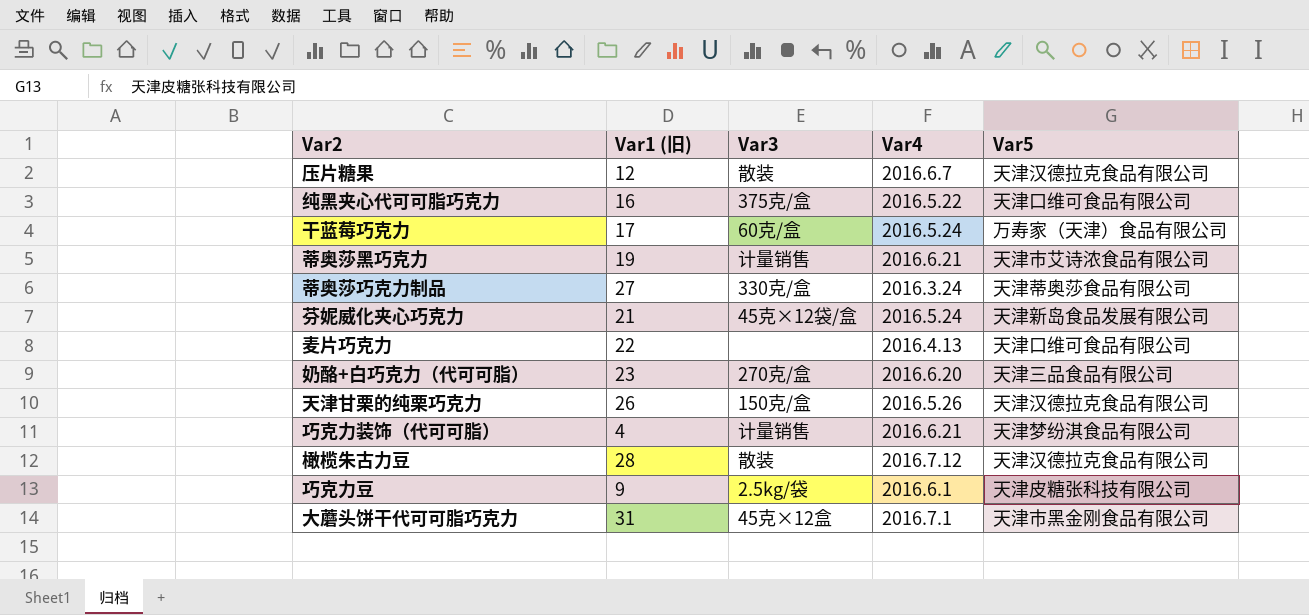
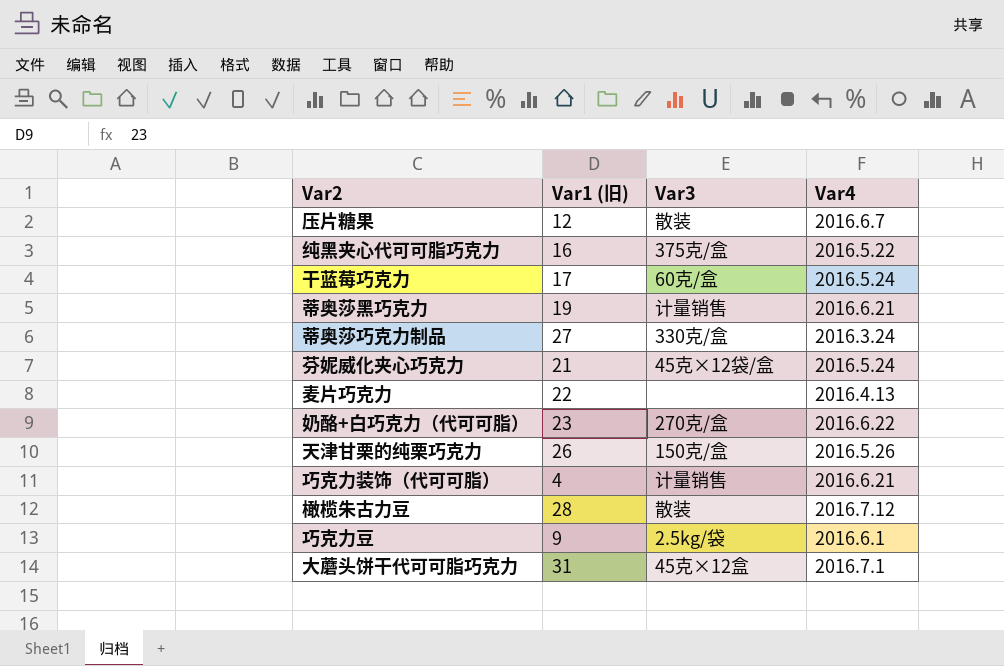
column Var5 | position: 5 -> none
奶酪+白巧克力（代可可脂） | Var4: 2016.6.20 -> 2016.6.22

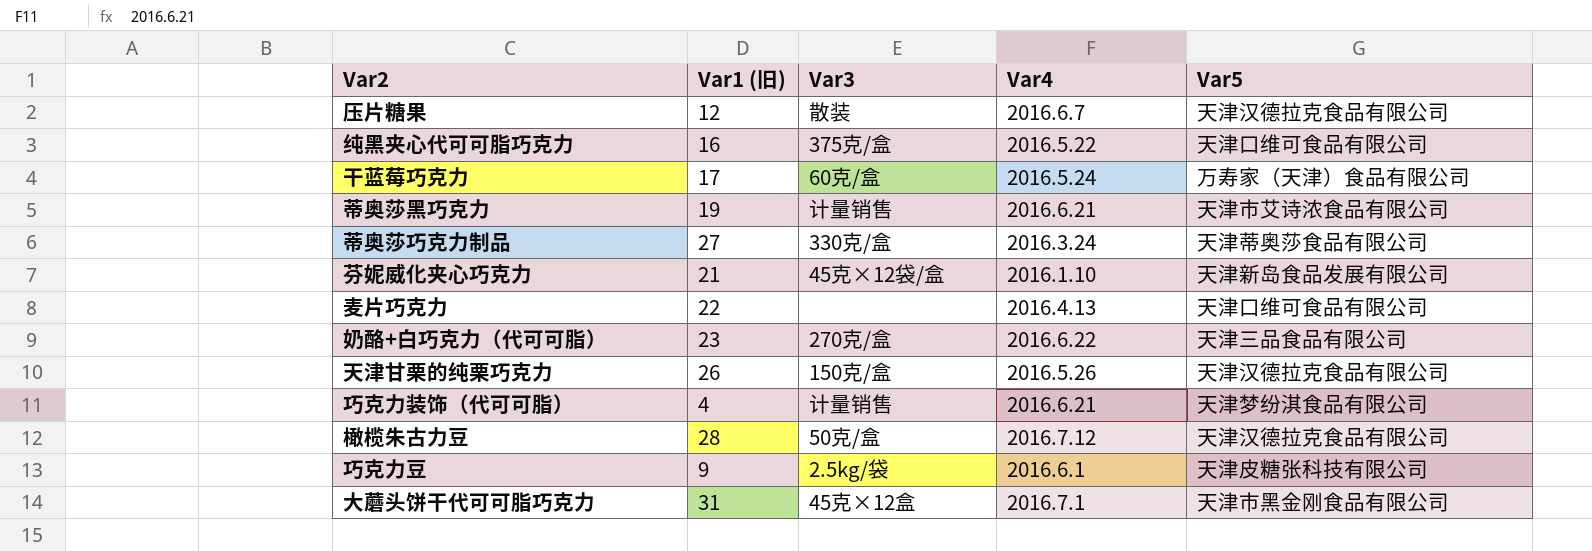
column Var5 | position: none -> 5
芬妮威化夹心巧克力 | Var4: 2016.5.24 -> 2016.1.10
橄榄朱古力豆 | Var3: 散装 -> 50克/盒

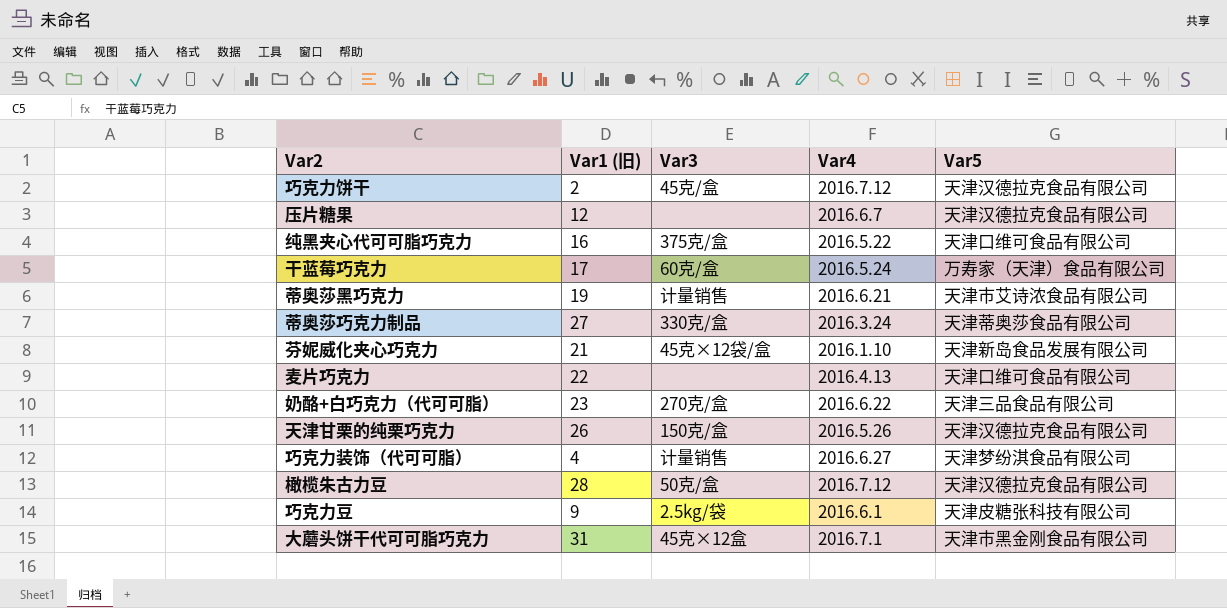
row 巧克力饼干: none -> 2 | 45克/盒 | 2016.7.12 | 天津汉德拉克食品有限公司
压片糖果 | Var3: 散装 -> none
巧克力装饰（代可可脂） | Var4: 2016.6.21 -> 2016.6.27

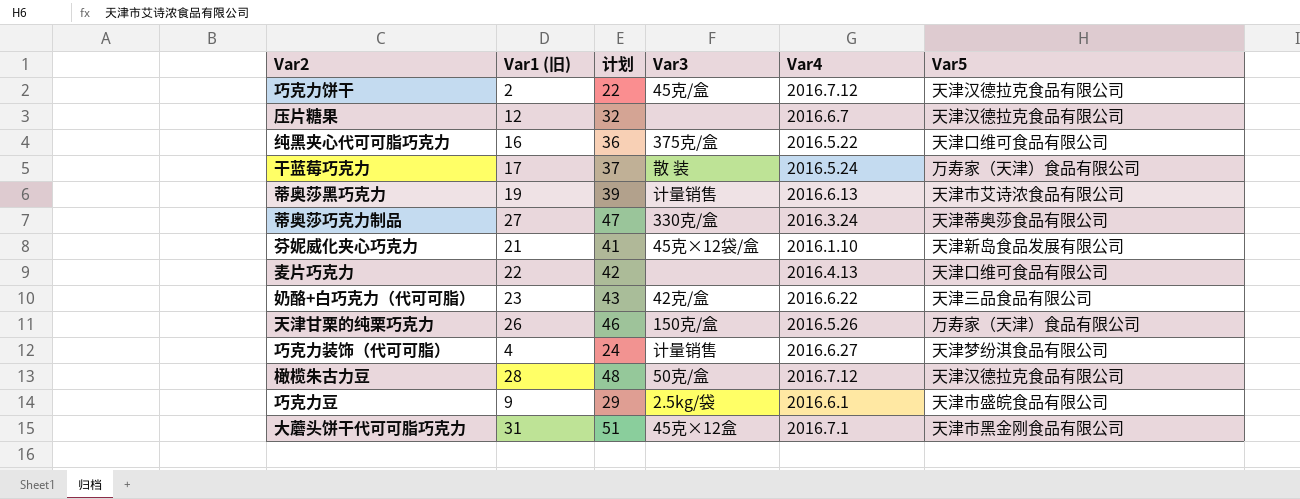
column 计划 | formula: none -> [Var1 (旧)] + 20
干蓝莓巧克力 | Var3: 60克/盒 -> 散 装
蒂奥莎黑巧克力 | Var4: 2016.6.21 -> 2016.6.13
奶酪+白巧克力（代可可脂） | Var3: 270克/盒 -> 42克/盒
天津甘栗的纯栗巧克力 | Var5: 天津汉德拉克食品有限公司 -> 万寿家（天津）食品有限公司
巧克力豆 | Var5: 天津皮糖张科技有限公司 -> 天津市盛皖食品有限公司

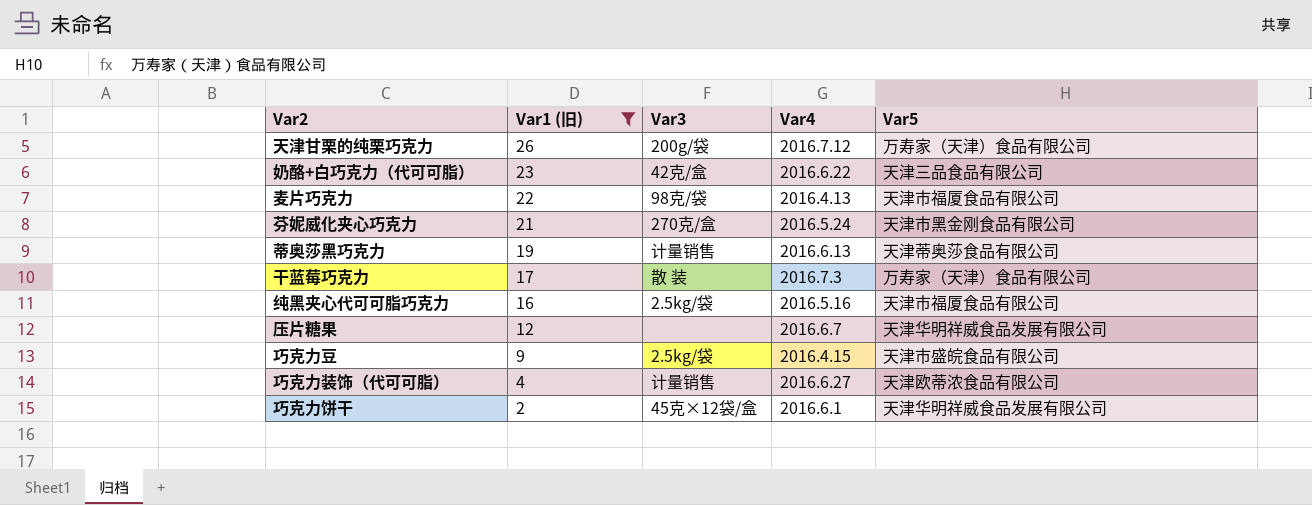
filter: none -> Var1 (旧) <= 26
row order: none -> Var1 (旧) descending
column 计划 | formula: [Var1 (旧)] + 20 -> none
天津甘栗的纯栗巧克力 | Var3: 150克/盒 -> 200g/袋
天津甘栗的纯栗巧克力 | Var4: 2016.5.26 -> 2016.7.12
麦片巧克力 | Var3: none -> 98克/袋
麦片巧克力 | Var5: 天津口维可食品有限公司 -> 天津市福厦食品有限公司
芬妮威化夹心巧克力 | Var3: 45克×12袋/盒 -> 270克/盒
芬妮威化夹心巧克力 | Var4: 2016.1.10 -> 2016.5.24
芬妮威化夹心巧克力 | Var5: 天津新岛食品发展有限公司 -> 天津市黑金刚食品有限公司
蒂奥莎黑巧克力 | Var5: 天津市艾诗浓食品有限公司 -> 天津蒂奥莎食品有限公司
干蓝莓巧克力 | Var4: 2016.5.24 -> 2016.7.3
纯黑夹心代可可脂巧克力 | Var3: 375克/盒 -> 2.5kg/袋
纯黑夹心代可可脂巧克力 | Var4: 2016.5.22 -> 2016.5.16
纯黑夹心代可可脂巧克力 | Var5: 天津口维可食品有限公司 -> 天津市福厦食品有限公司
压片糖果 | Var5: 天津汉德拉克食品有限公司 -> 天津华明祥威食品发展有限公司
巧克力豆 | Var4: 2016.6.1 -> 2016.4.15
巧克力装饰（代可可脂） | Var5: 天津梦纷淇食品有限公司 -> 天津欧蒂浓食品有限公司
巧克力饼干 | Var3: 45克/盒 -> 45克×12袋/盒
巧克力饼干 | Var4: 2016.7.12 -> 2016.6.1
巧克力饼干 | Var5: 天津汉德拉克食品有限公司 -> 天津华明祥威食品发展有限公司

